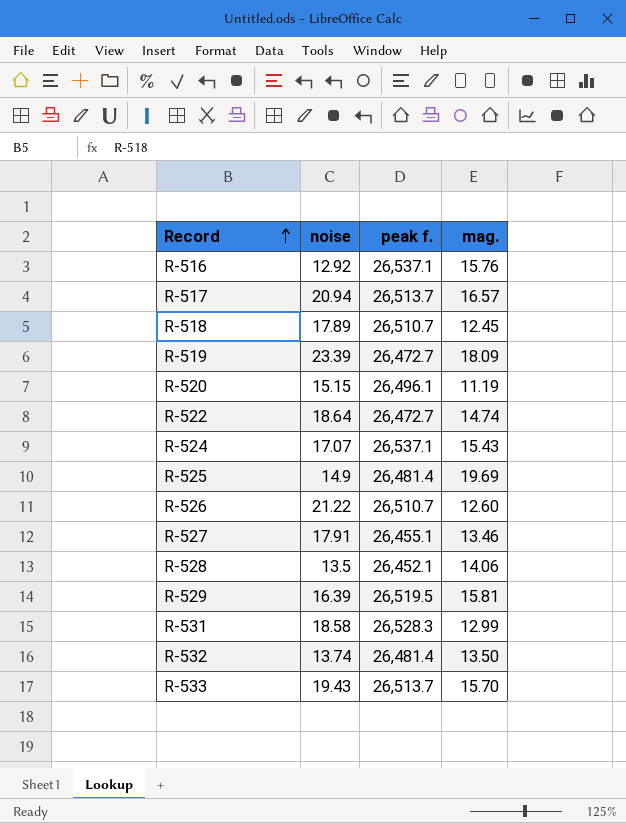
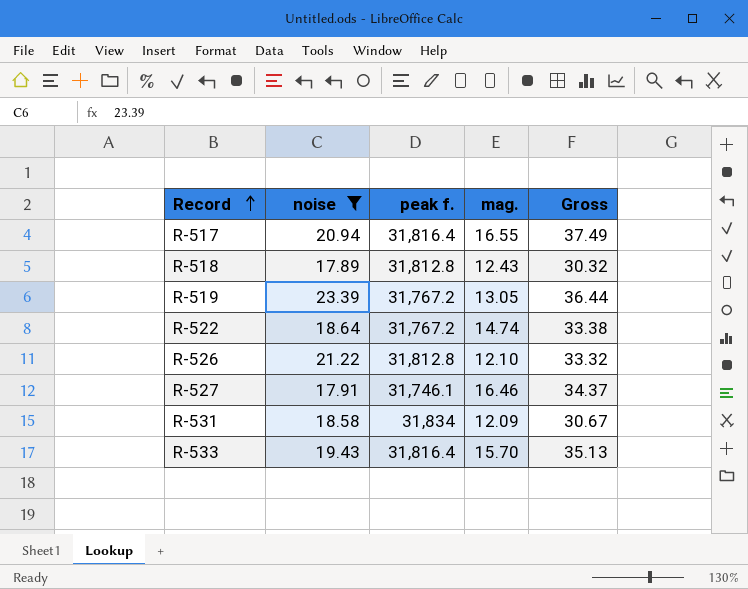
filter: none -> noise >= 17.89
column Gross | formula: none -> [noise] + [mag.]
R-517 | peak f.: 26,513.7 -> 31,816.4
R-517 | mag.: 16.57 -> 16.55
R-518 | peak f.: 26,510.7 -> 31,812.8
R-518 | mag.: 12.45 -> 12.43
R-519 | peak f.: 26,472.7 -> 31,767.2
R-519 | mag.: 18.09 -> 13.05
R-522 | peak f.: 26,472.7 -> 31,767.2
R-526 | peak f.: 26,510.7 -> 31,812.8
R-526 | mag.: 12.60 -> 12.10
R-527 | peak f.: 26,455.1 -> 31,746.1
R-527 | mag.: 13.46 -> 16.46
R-531 | peak f.: 26,528.3 -> 31,834
R-531 | mag.: 12.99 -> 12.09
R-533 | peak f.: 26,513.7 -> 31,816.4

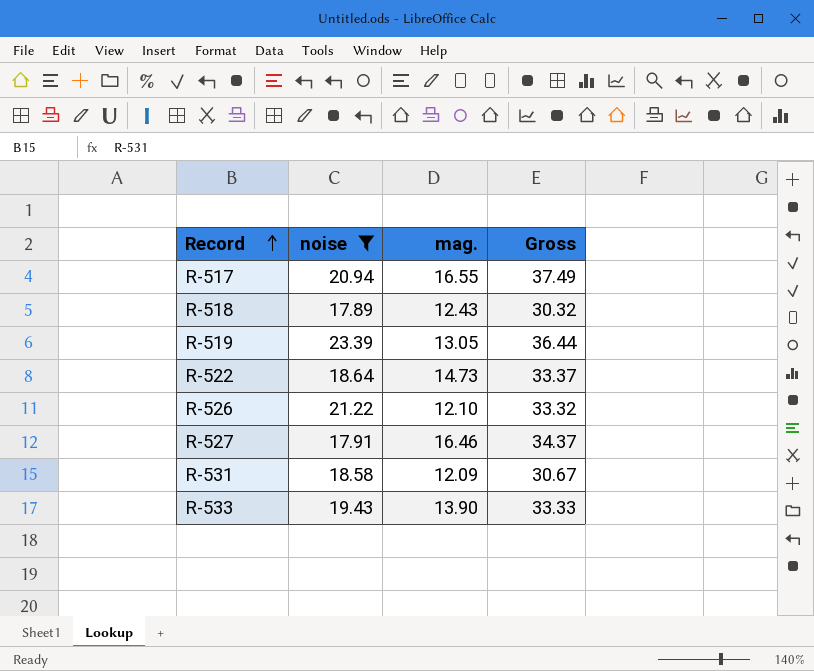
column peak f. | position: 3 -> none
R-522 | mag.: 14.74 -> 14.73
R-522 | Gross: 33.38 -> 33.37
R-533 | mag.: 15.70 -> 13.90
R-533 | Gross: 35.13 -> 33.33

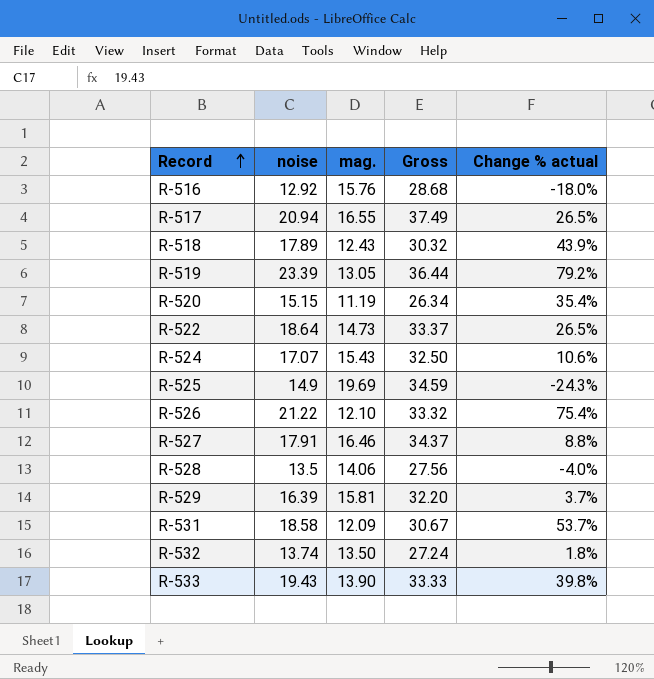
filter: noise >= 17.89 -> none
column Change % actual | formula: none -> ([noise] - [mag.]) / [mag.]

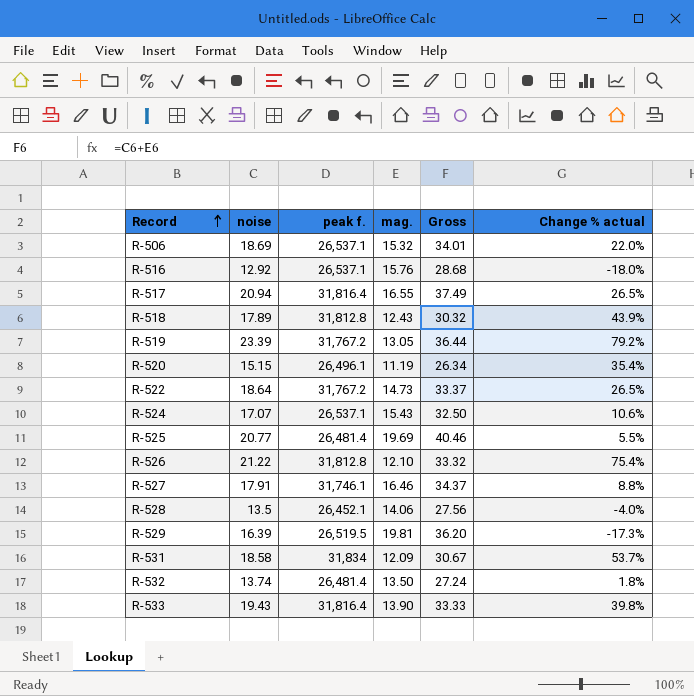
column peak f. | position: none -> 3
row R-506: none -> 18.69 | 26,537.1 | 15.32 | 34.01 | 22.0%
R-525 | noise: 14.9 -> 20.77
R-525 | Gross: 34.59 -> 40.46
R-525 | Change % actual: -24.3% -> 5.5%
R-529 | mag.: 15.81 -> 19.81
R-529 | Gross: 32.20 -> 36.20
R-529 | Change % actual: 3.7% -> -17.3%

